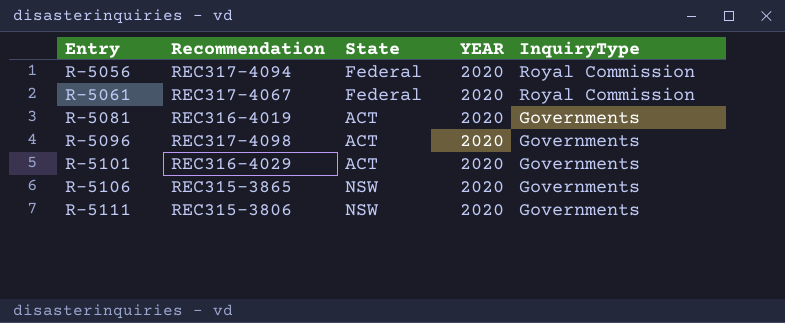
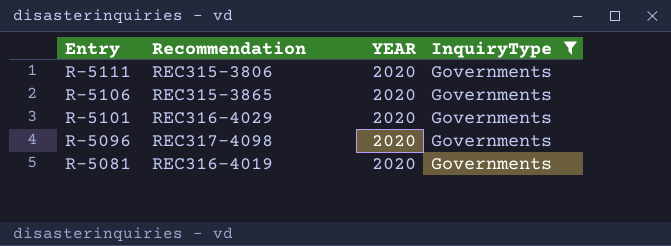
filter: none -> InquiryType = Governments
row order: Entry ascending -> Entry descending
column State | position: 3 -> none

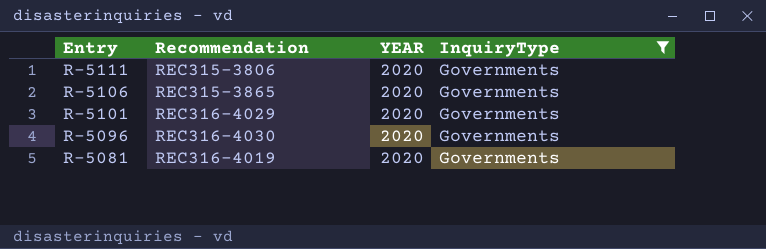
R-5096 | Recommendation: REC317-4098 -> REC316-4030

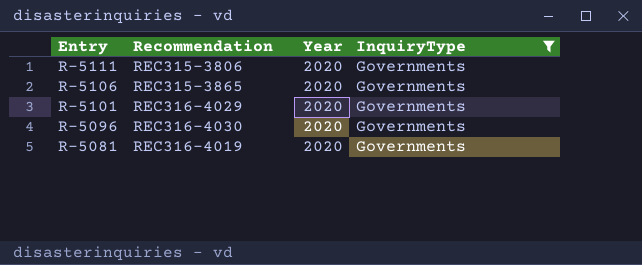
column name: YEAR -> Year

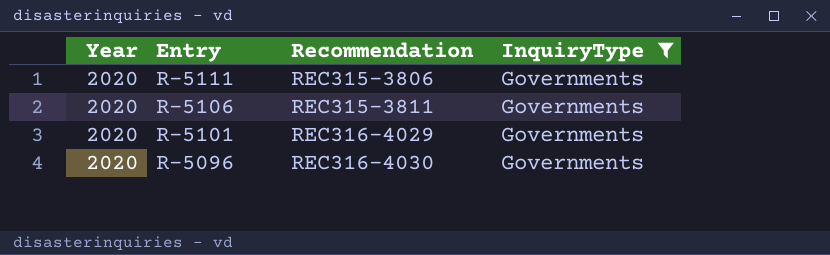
column Year | position: 3 -> 1
row R-5081: REC316-4019 | 2020 | Governments -> none
R-5106 | Recommendation: REC315-3865 -> REC315-3811

